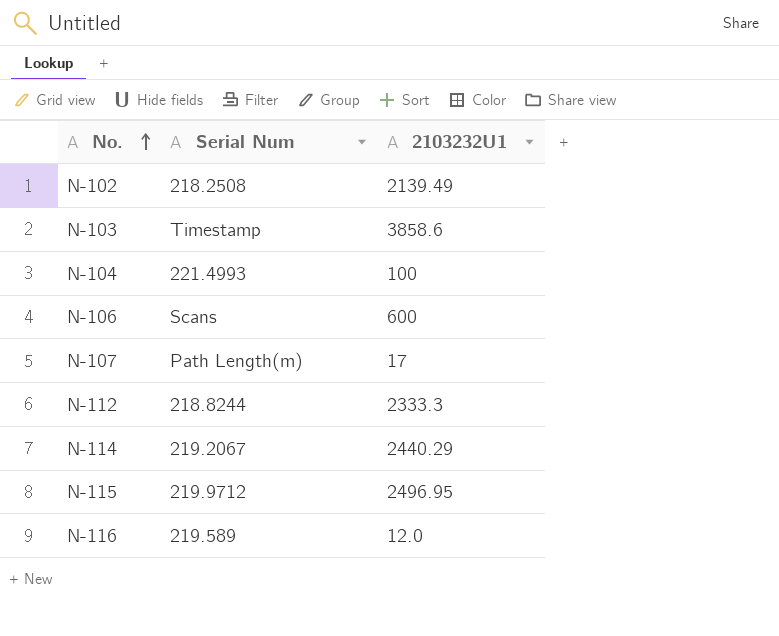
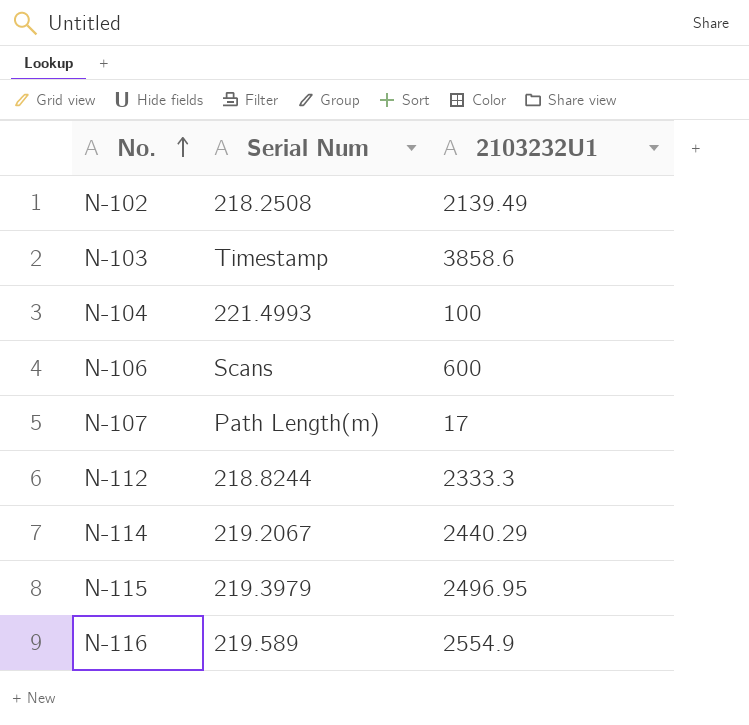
N-115 | Serial Num: 219.9712 -> 219.3979
N-116 | 2103232U1: 12.0 -> 2554.9

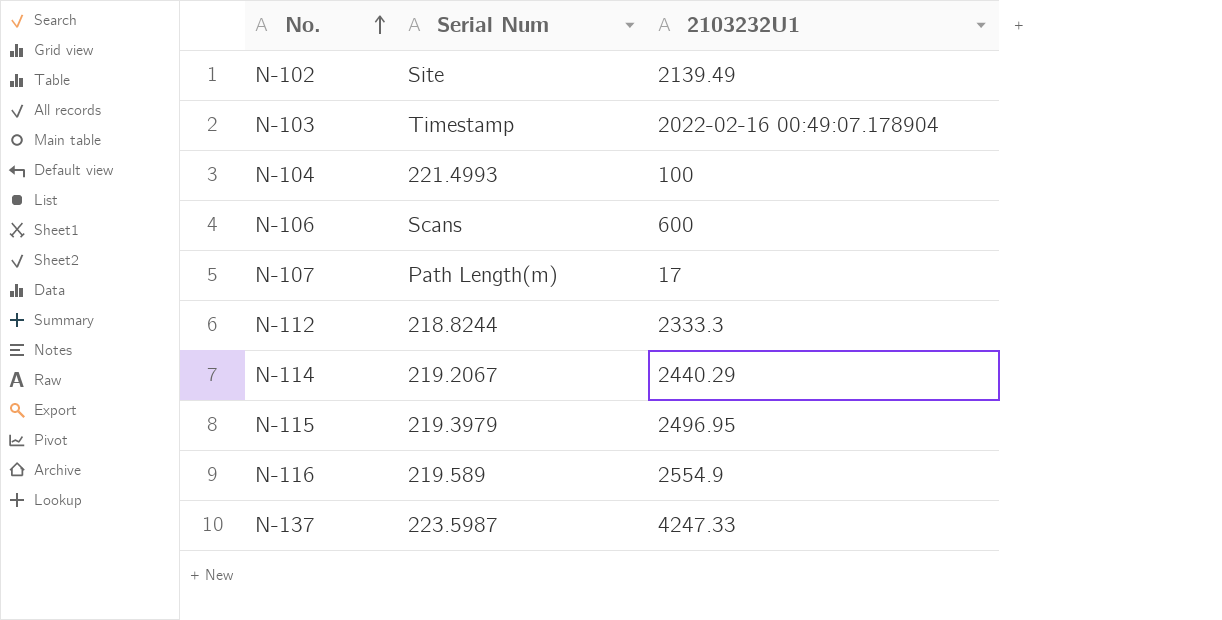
N-102 | Serial Num: 218.2508 -> Site
N-103 | 2103232U1: 3858.6 -> 2022-02-16 00:49:07.178904
row N-137: none -> 223.5987 | 4247.33

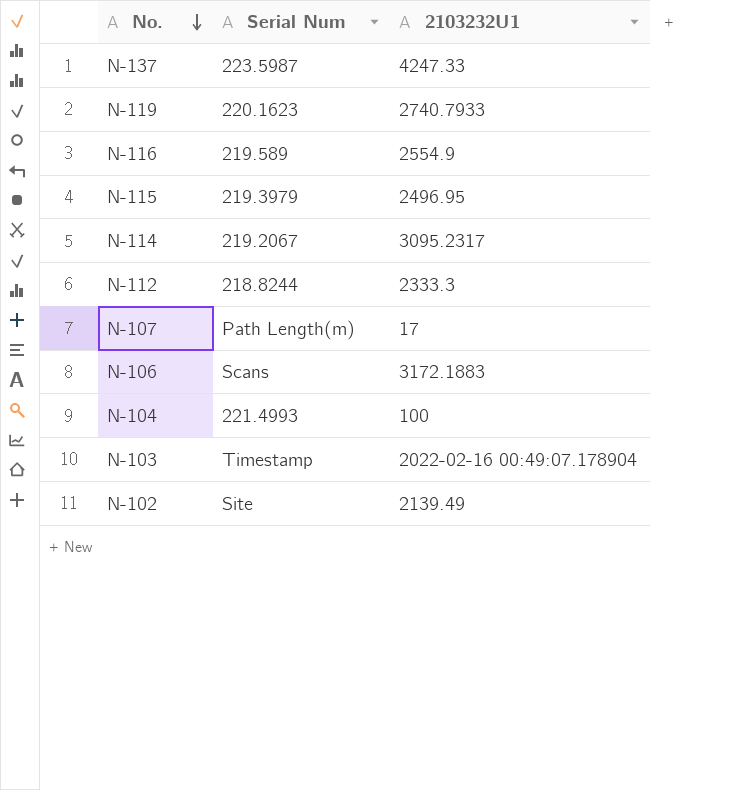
row order: No. ascending -> No. descending
row N-119: none -> 220.1623 | 2740.7933
N-114 | 2103232U1: 2440.29 -> 3095.2317
N-106 | 2103232U1: 600 -> 3172.1883

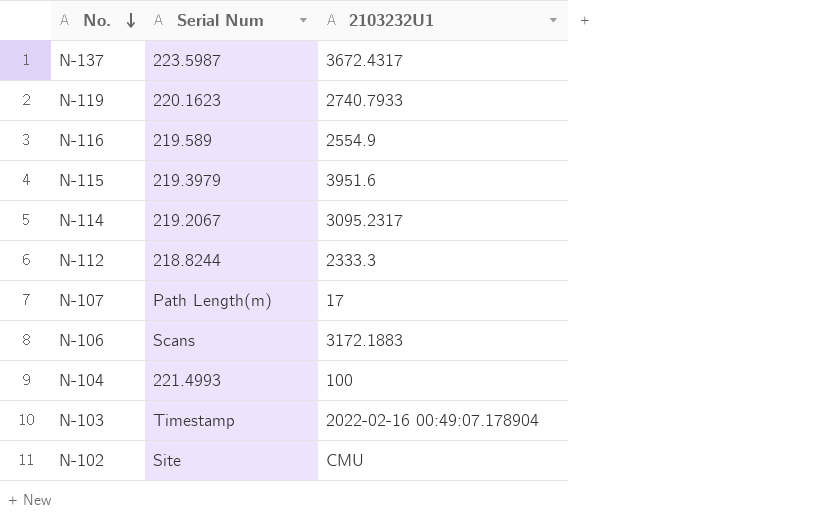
N-137 | 2103232U1: 4247.33 -> 3672.4317
N-115 | 2103232U1: 2496.95 -> 3951.6
N-102 | 2103232U1: 2139.49 -> CMU

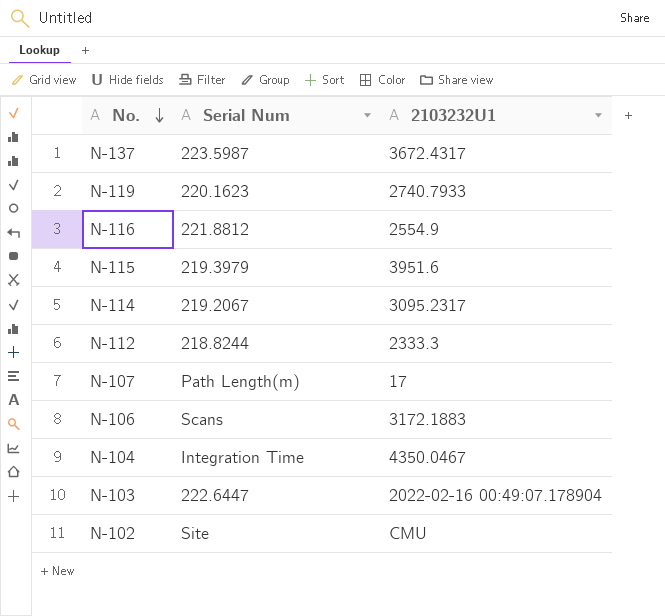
N-116 | Serial Num: 219.589 -> 221.8812
N-104 | Serial Num: 221.4993 -> Integration Time
N-104 | 2103232U1: 100 -> 4350.0467
N-103 | Serial Num: Timestamp -> 222.6447

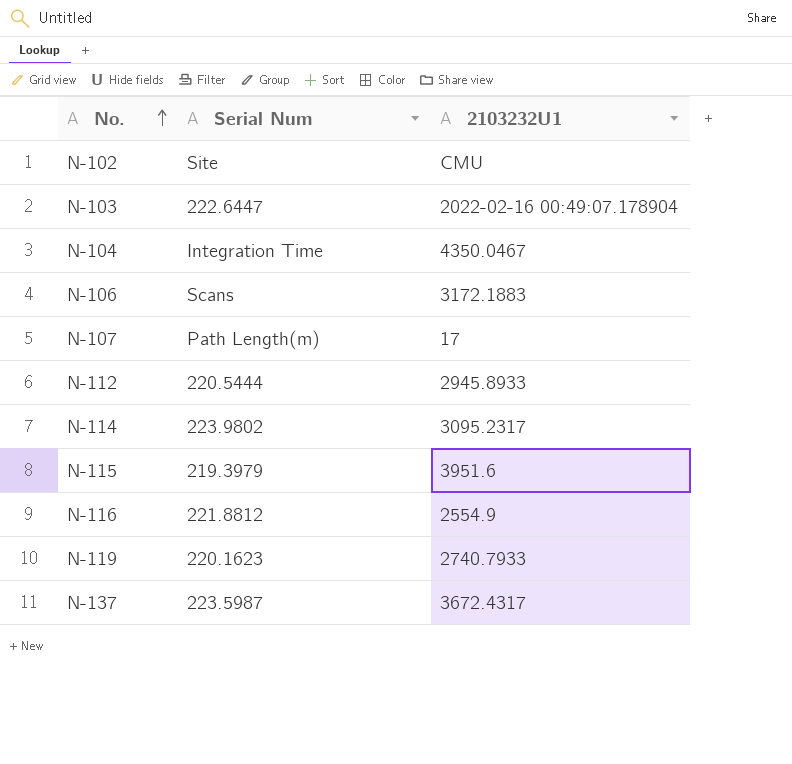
row order: No. descending -> No. ascending
N-112 | Serial Num: 218.8244 -> 220.5444
N-112 | 2103232U1: 2333.3 -> 2945.8933
N-114 | Serial Num: 219.2067 -> 223.9802

